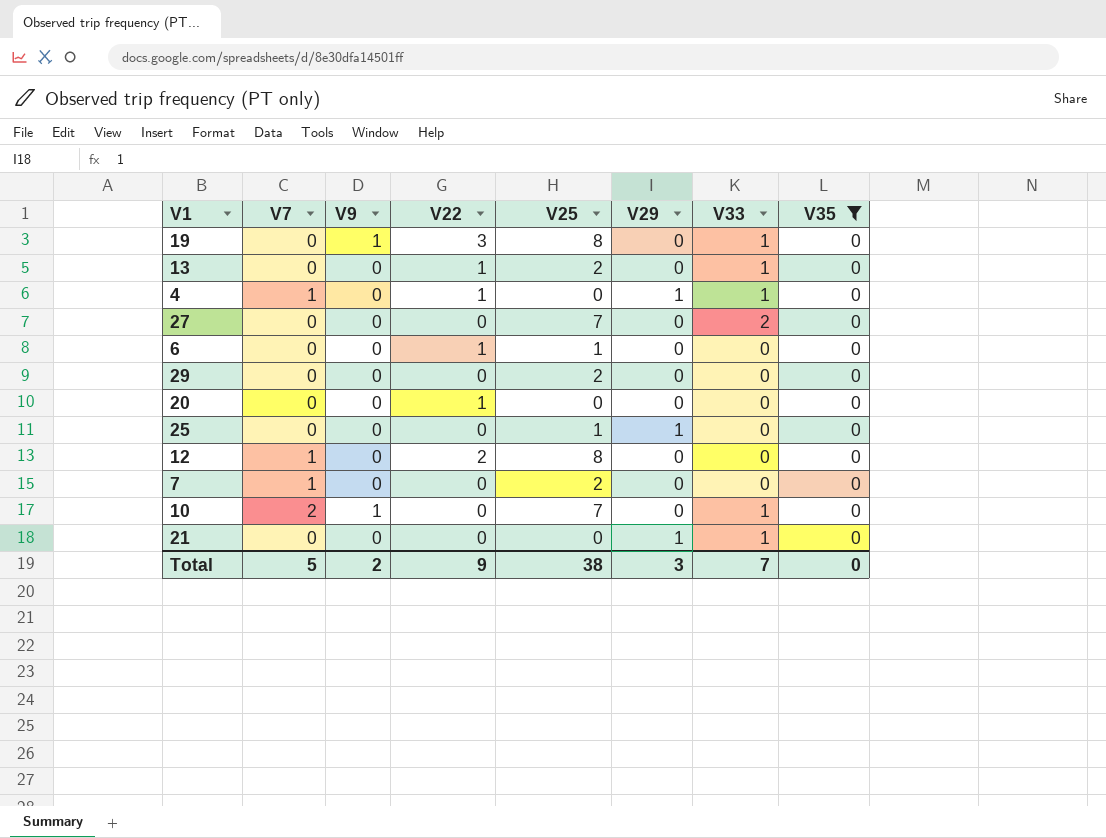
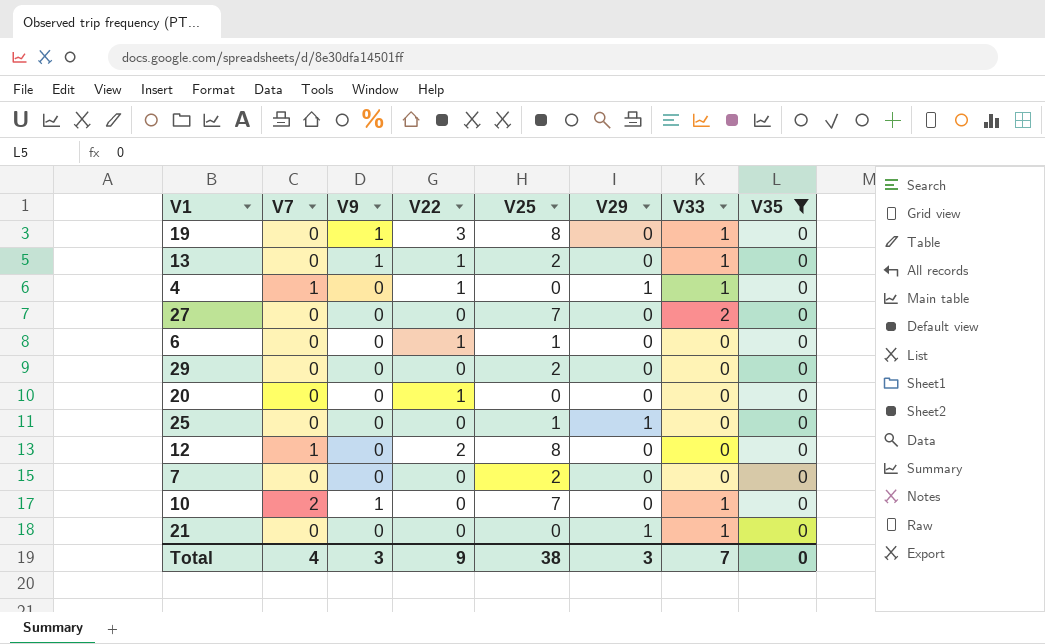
13 | V9: 0 -> 1
7 | V7: 1 -> 0
Total | V7: 5 -> 4
Total | V9: 2 -> 3

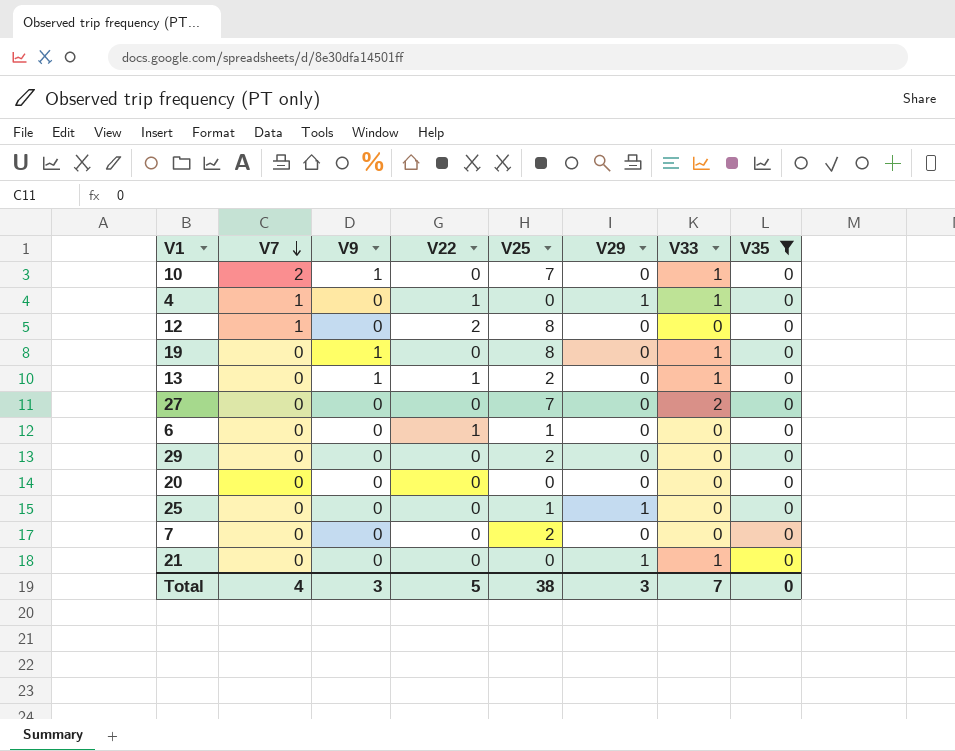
row order: none -> V7 descending
19 | V22: 3 -> 0
20 | V22: 1 -> 0
Total | V22: 9 -> 5

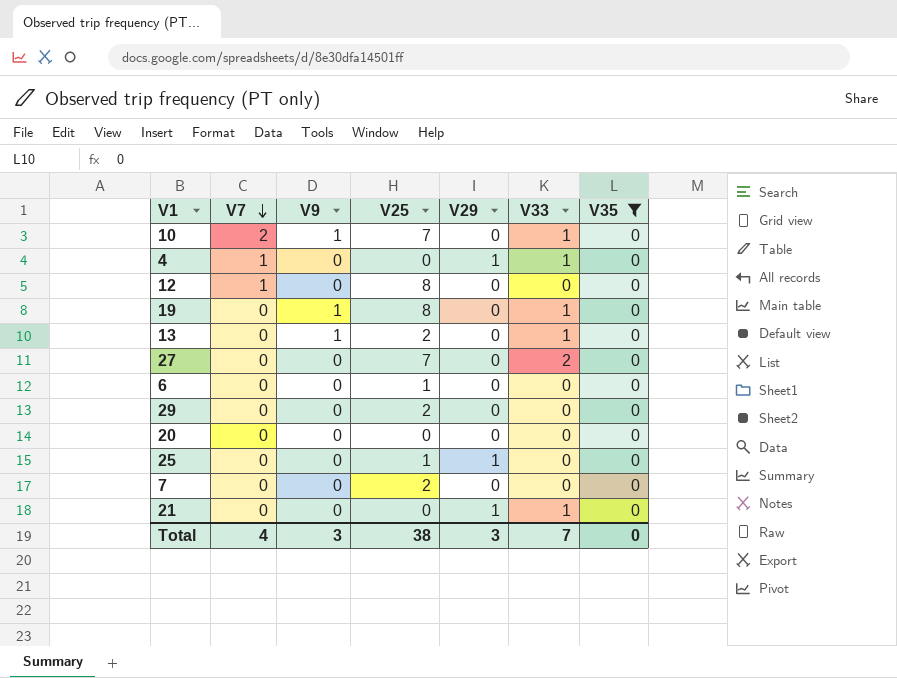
column V22 | position: 4 -> none

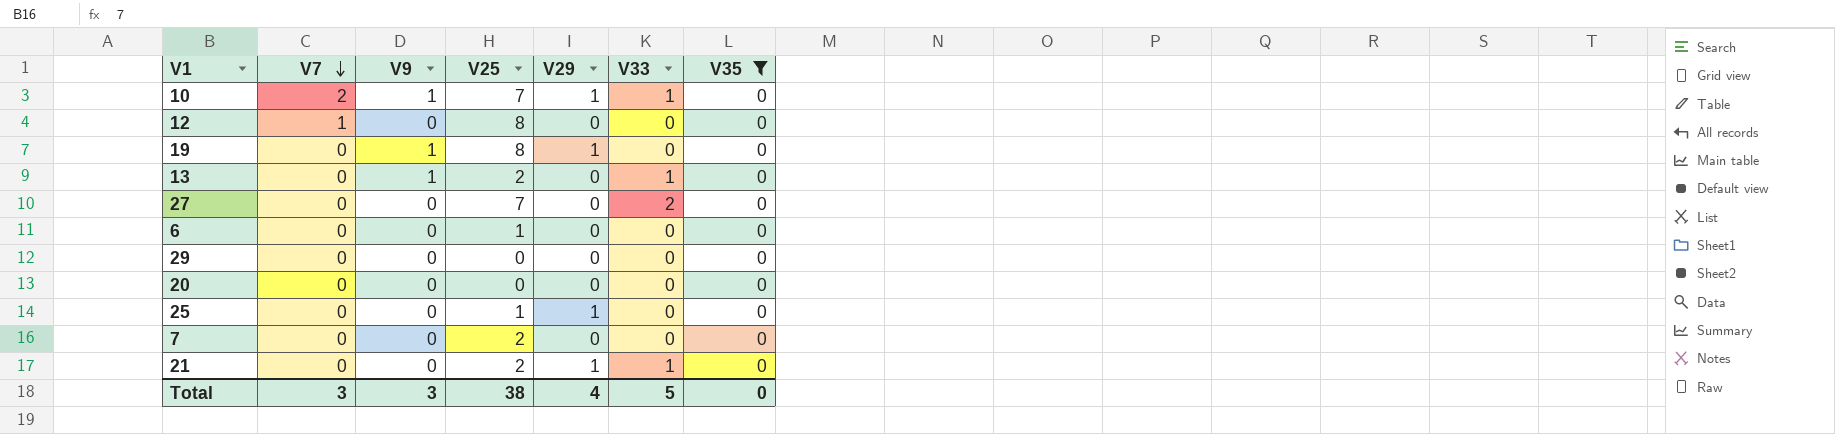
row 4: 1 | 0 | 0 | 1 | 1 | 0 -> none
10 | V29: 0 -> 1
19 | V29: 0 -> 1
19 | V33: 1 -> 0
29 | V25: 2 -> 0
21 | V25: 0 -> 2
Total | V7: 4 -> 3
Total | V29: 3 -> 4
Total | V33: 7 -> 5

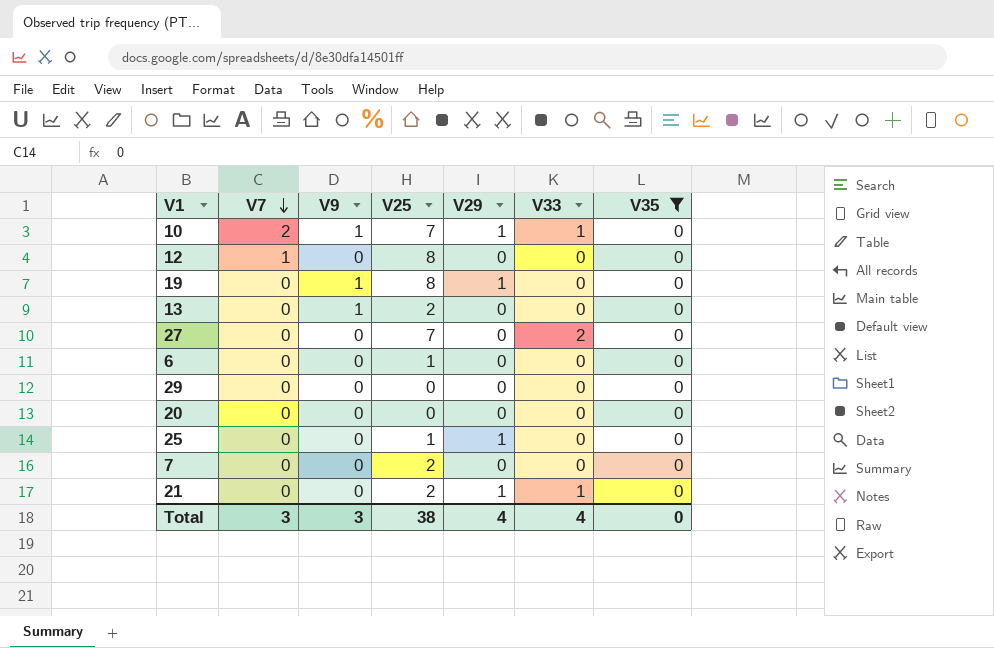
13 | V33: 1 -> 0
Total | V33: 5 -> 4

